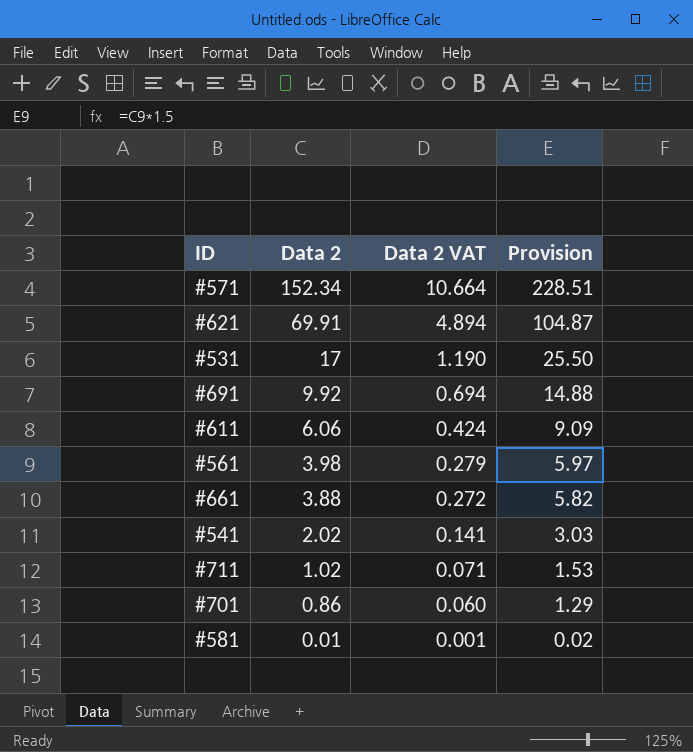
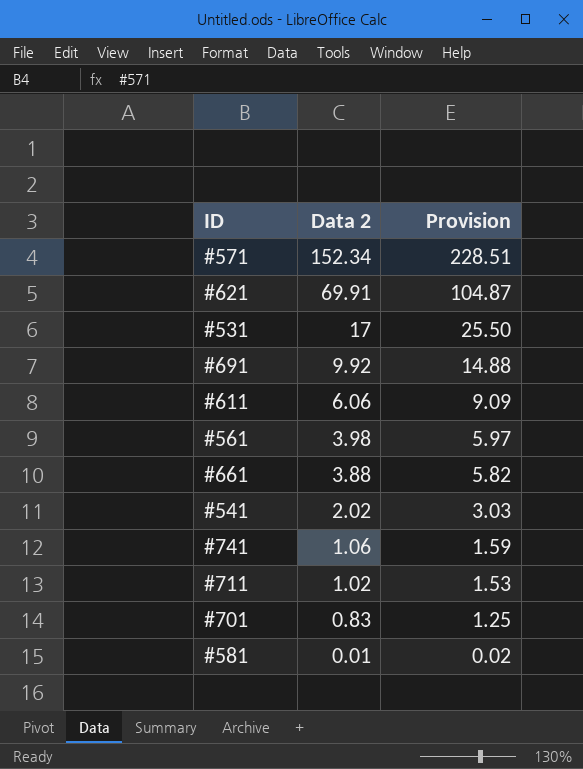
column Data 2 VAT | formula: [Data 2] * 0.07 -> none
row #741: none -> 1.06 | 1.59
#701 | Data 2: 0.86 -> 0.83
#701 | Provision: 1.29 -> 1.25

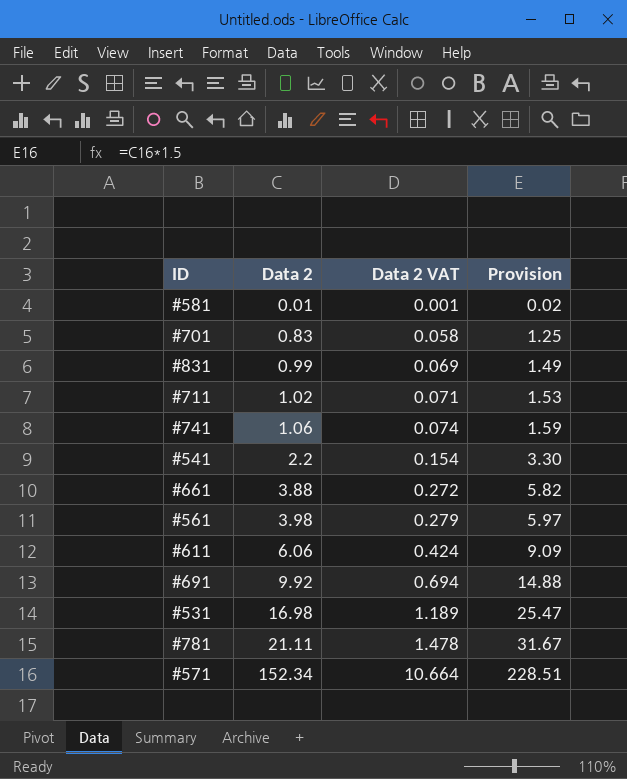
row order: Data 2 descending -> Data 2 ascending
column Data 2 VAT | formula: none -> [Data 2] * 0.07
row #621: 69.91 | 104.87 -> none
row #831: none -> 0.99 | 0.069 | 1.49
#541 | Data 2: 2.02 -> 2.2
#541 | Provision: 3.03 -> 3.30
#531 | Data 2: 17 -> 16.98
#531 | Provision: 25.50 -> 25.47
row #781: none -> 21.11 | 1.478 | 31.67

